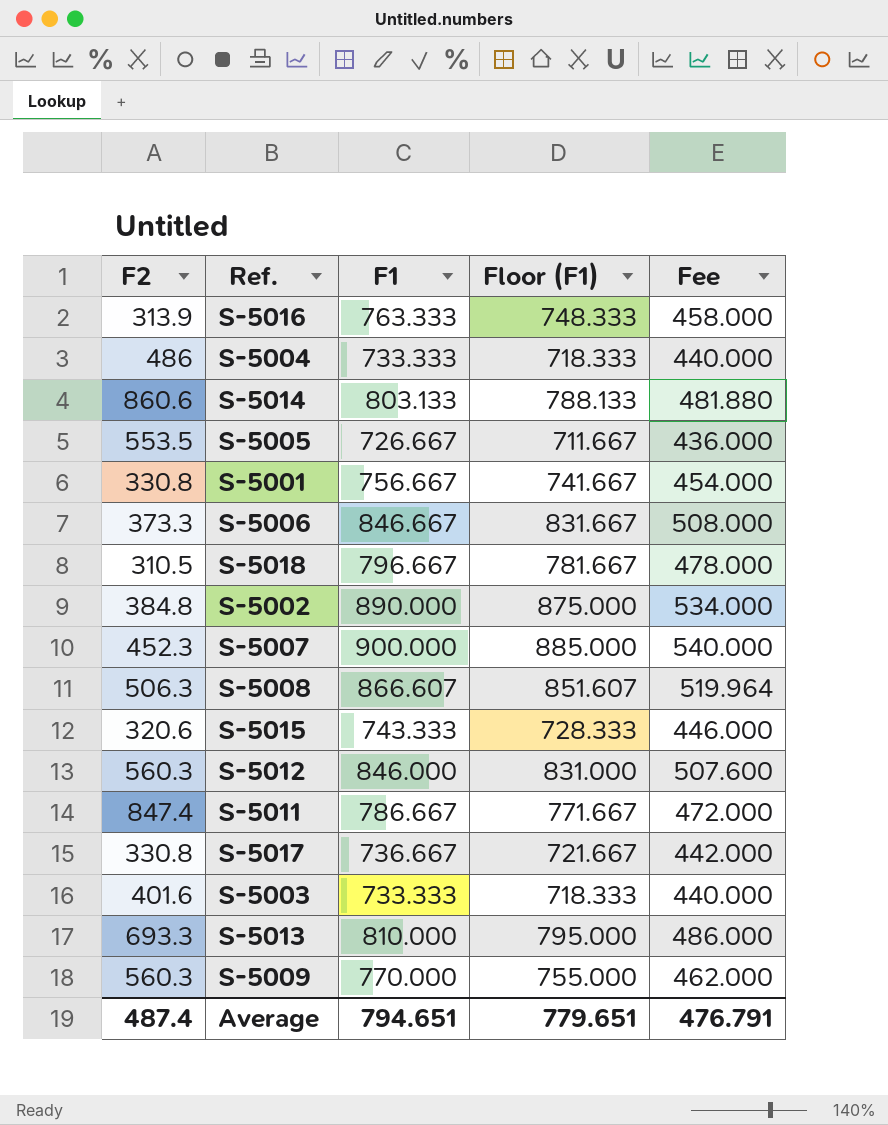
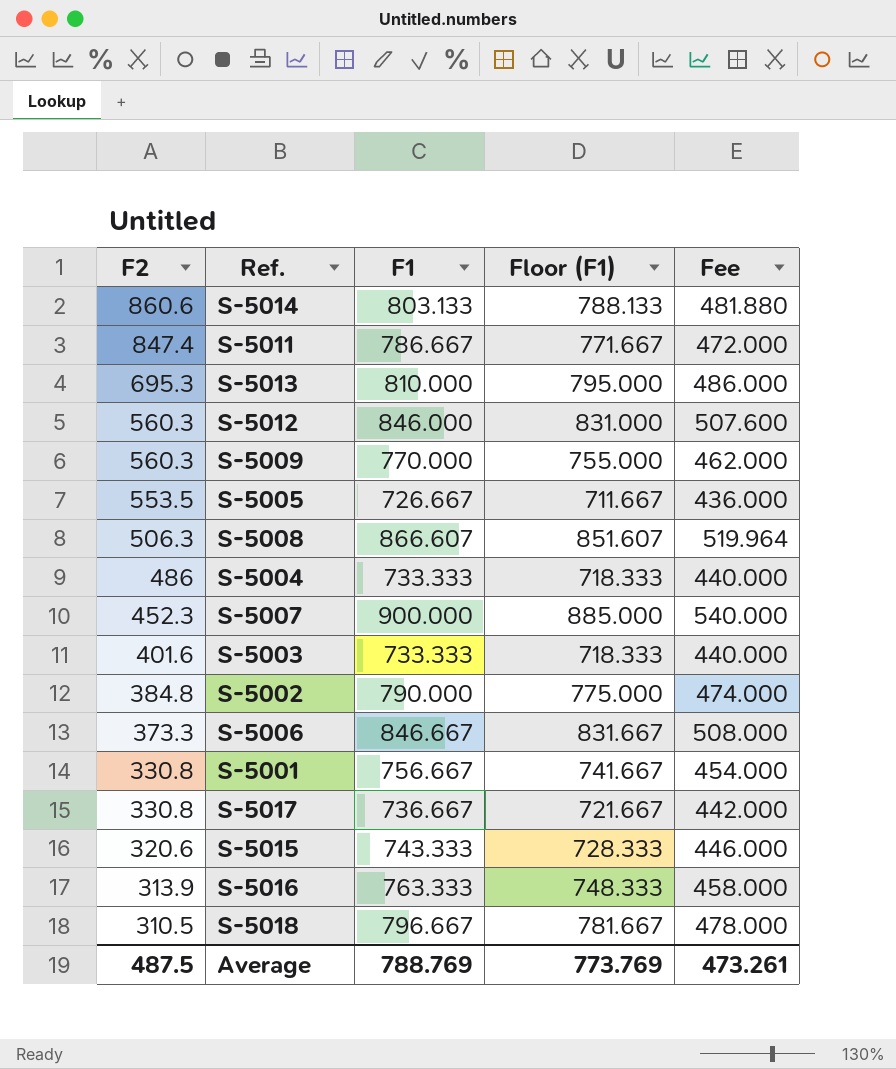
row order: none -> F2 descending
S-5013 | F2: 693.3 -> 695.3
S-5002 | F1: 890.000 -> 790.000
S-5002 | Floor (F1): 875.000 -> 775.000
S-5002 | Fee: 534.000 -> 474.000
Average | F2: 487.4 -> 487.5
Average | F1: 794.651 -> 788.769
Average | Floor (F1): 779.651 -> 773.769
Average | Fee: 476.791 -> 473.261

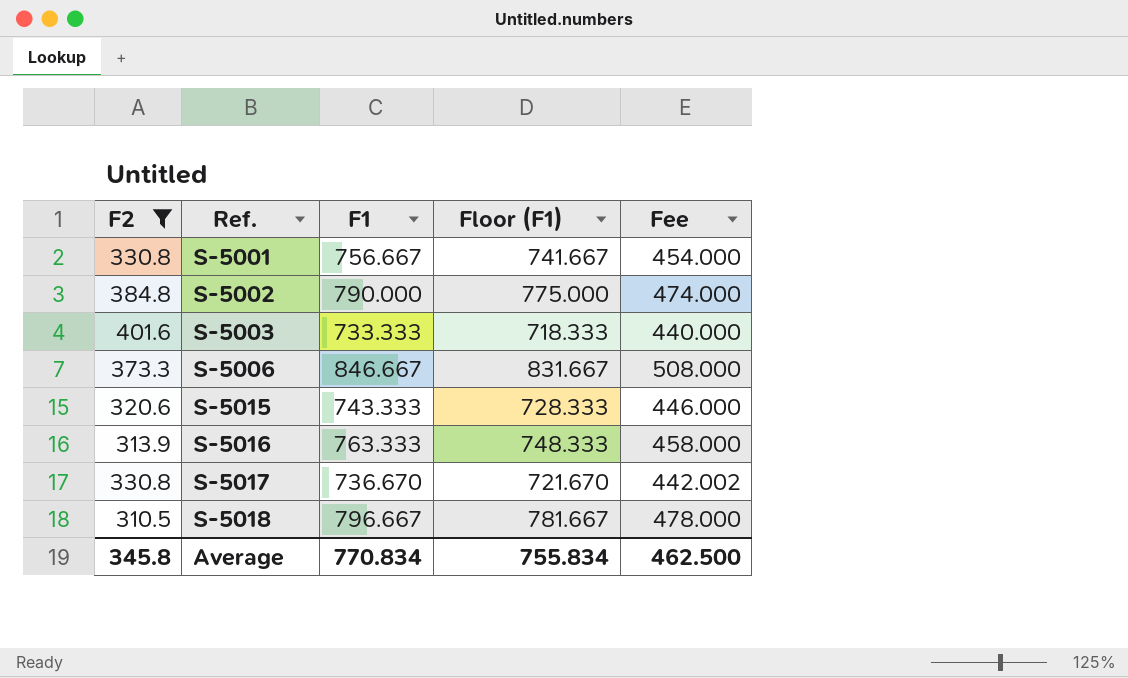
filter: none -> F2 <= 401.6
row order: F2 descending -> Ref. ascending
S-5017 | F1: 736.667 -> 736.670
S-5017 | Floor (F1): 721.667 -> 721.670
S-5017 | Fee: 442.000 -> 442.002
Average | F2: 487.5 -> 345.8
Average | F1: 788.769 -> 770.834
Average | Floor (F1): 773.769 -> 755.834
Average | Fee: 473.261 -> 462.500

